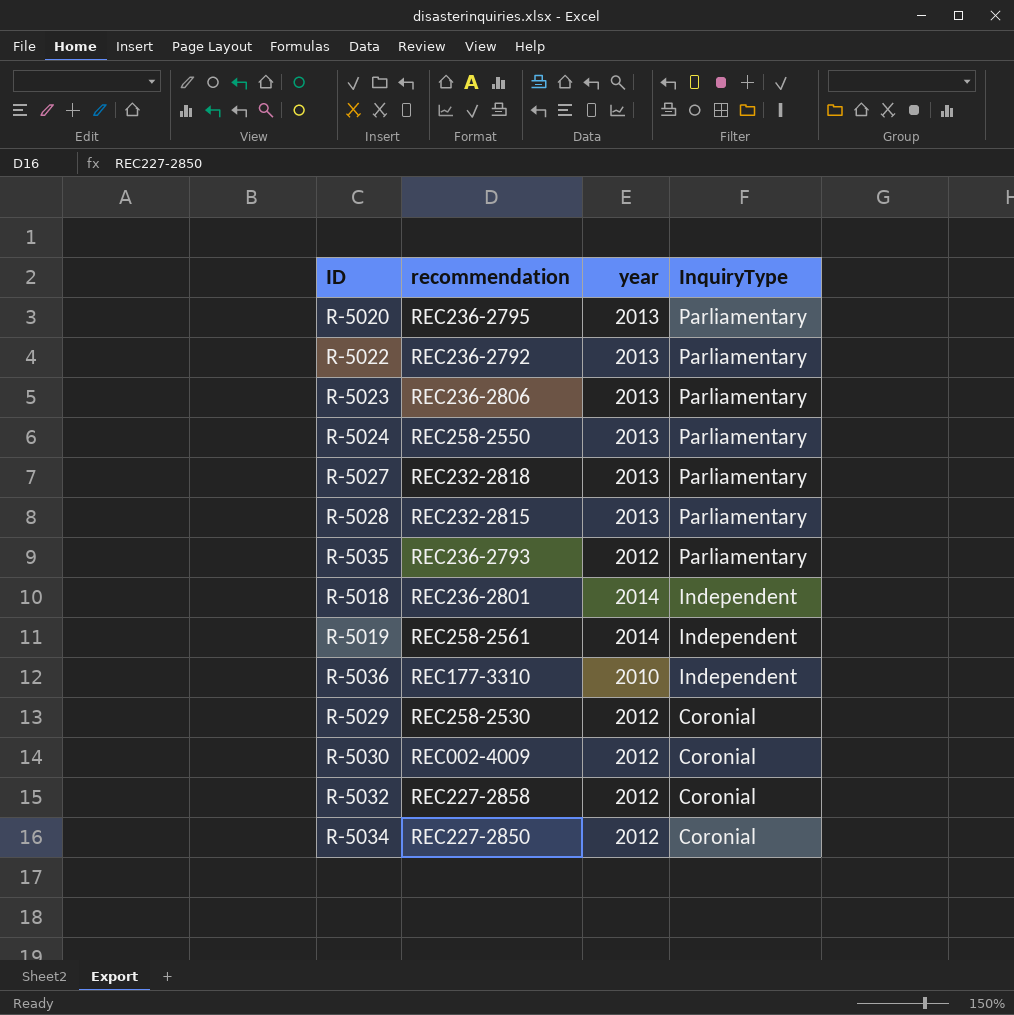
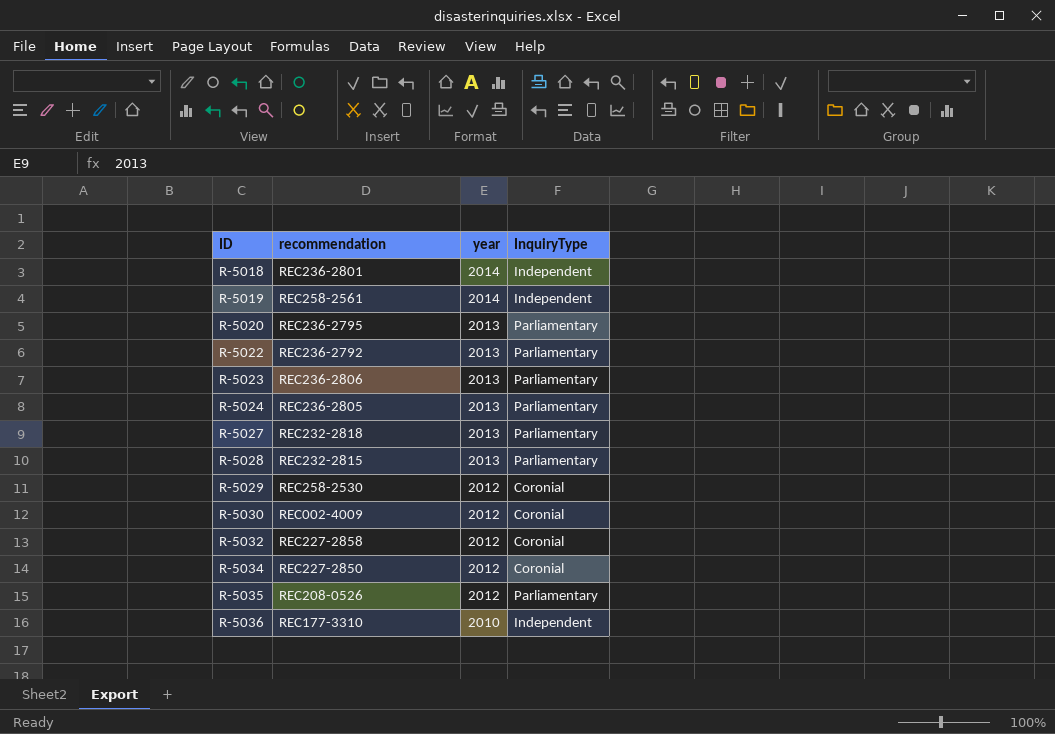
row order: InquiryType descending -> ID ascending
R-5024 | recommendation: REC258-2550 -> REC236-2805
R-5035 | recommendation: REC236-2793 -> REC208-0526

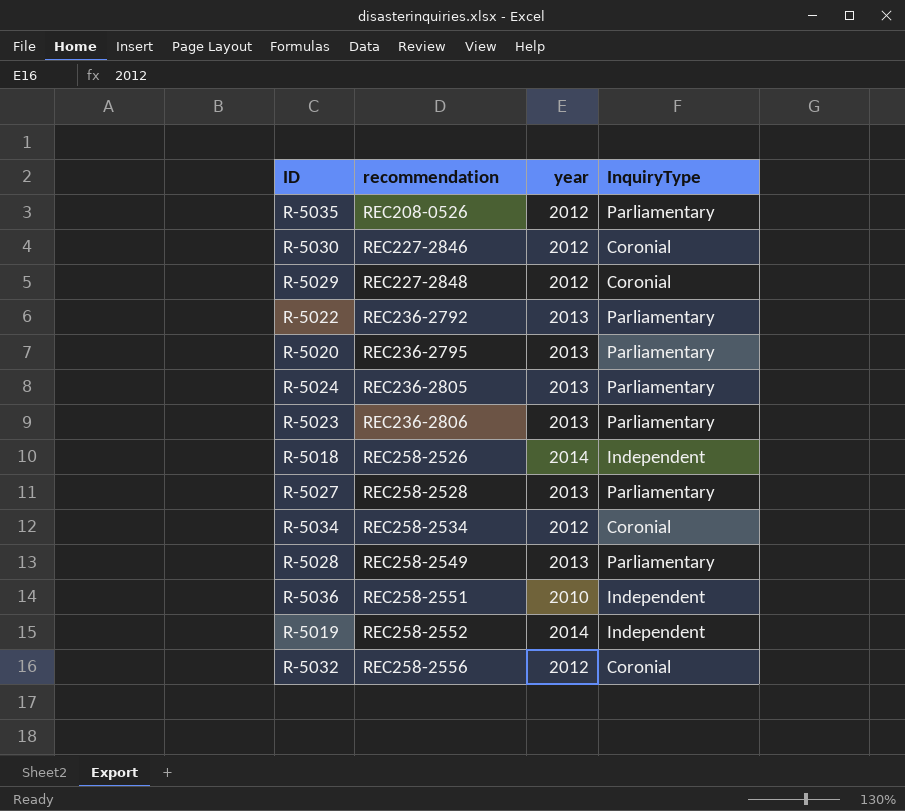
row order: ID ascending -> recommendation ascending
R-5030 | recommendation: REC002-4009 -> REC227-2846
R-5029 | recommendation: REC258-2530 -> REC227-2848
R-5018 | recommendation: REC236-2801 -> REC258-2526
R-5027 | recommendation: REC232-2818 -> REC258-2528
R-5034 | recommendation: REC227-2850 -> REC258-2534
R-5028 | recommendation: REC232-2815 -> REC258-2549
R-5036 | recommendation: REC177-3310 -> REC258-2551
R-5019 | recommendation: REC258-2561 -> REC258-2552
R-5032 | recommendation: REC227-2858 -> REC258-2556

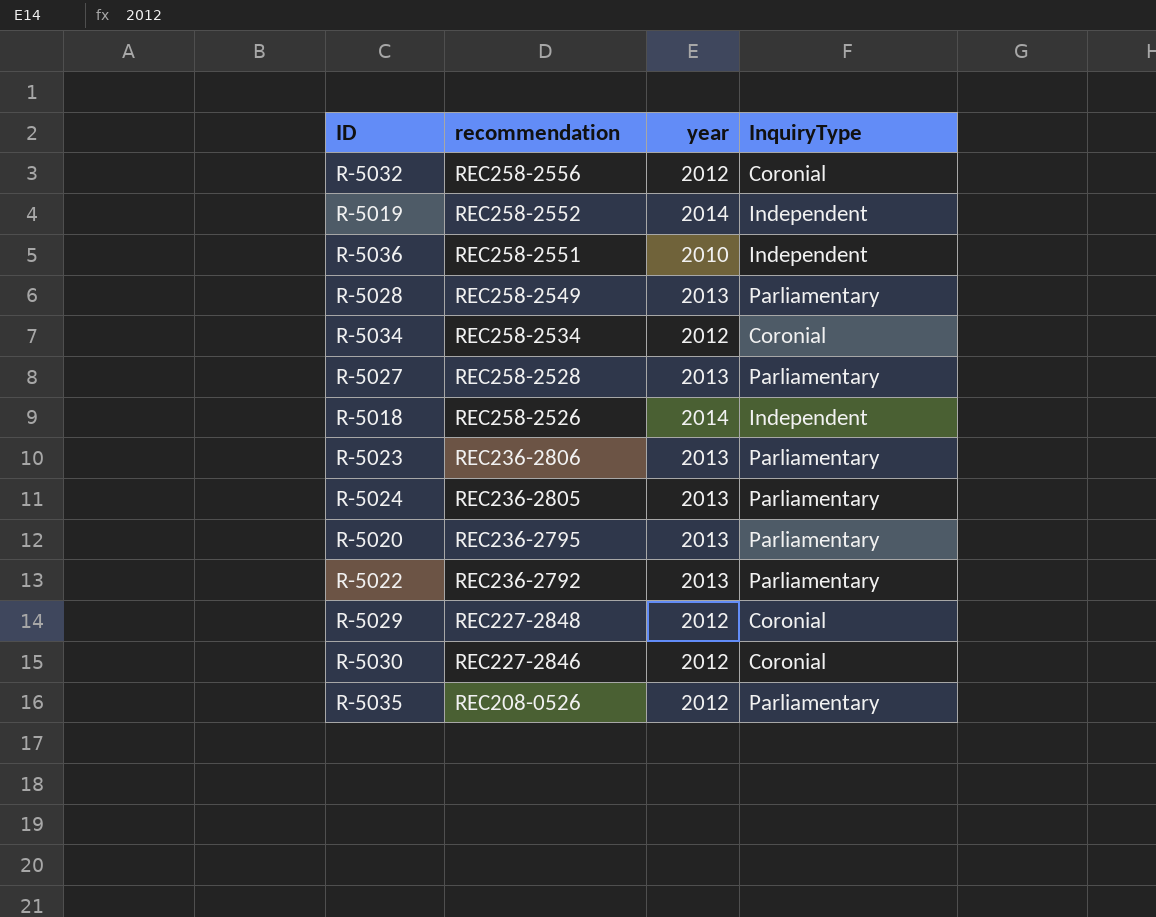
row order: recommendation ascending -> recommendation descending

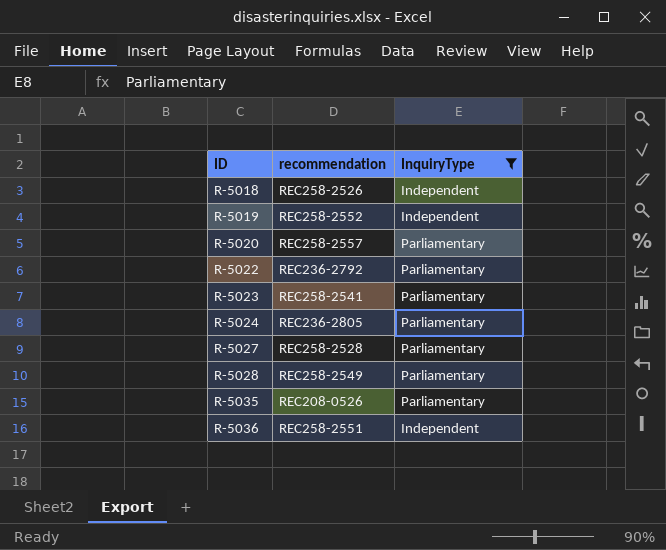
filter: none -> InquiryType != Coronial
row order: recommendation descending -> ID ascending
column year | position: 3 -> none
R-5020 | recommendation: REC236-2795 -> REC258-2557
R-5023 | recommendation: REC236-2806 -> REC258-2541

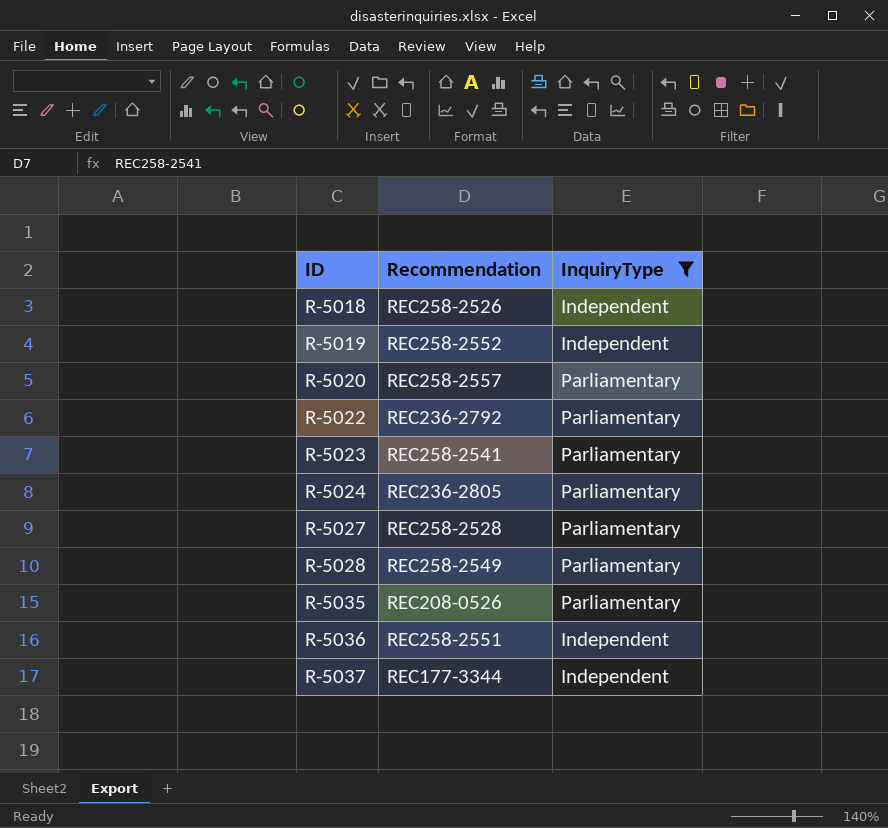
column name: recommendation -> Recommendation
row R-5037: none -> REC177-3344 | Independent

